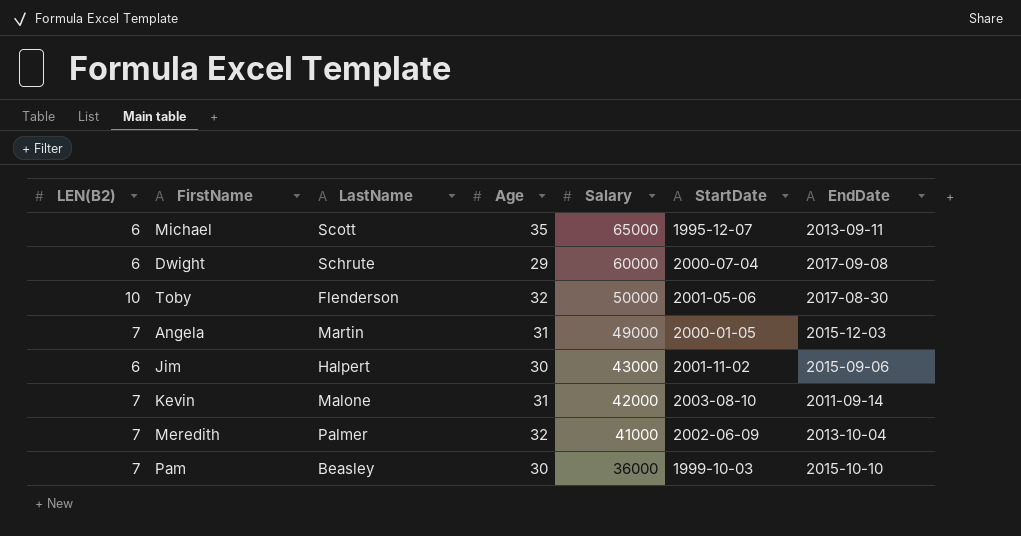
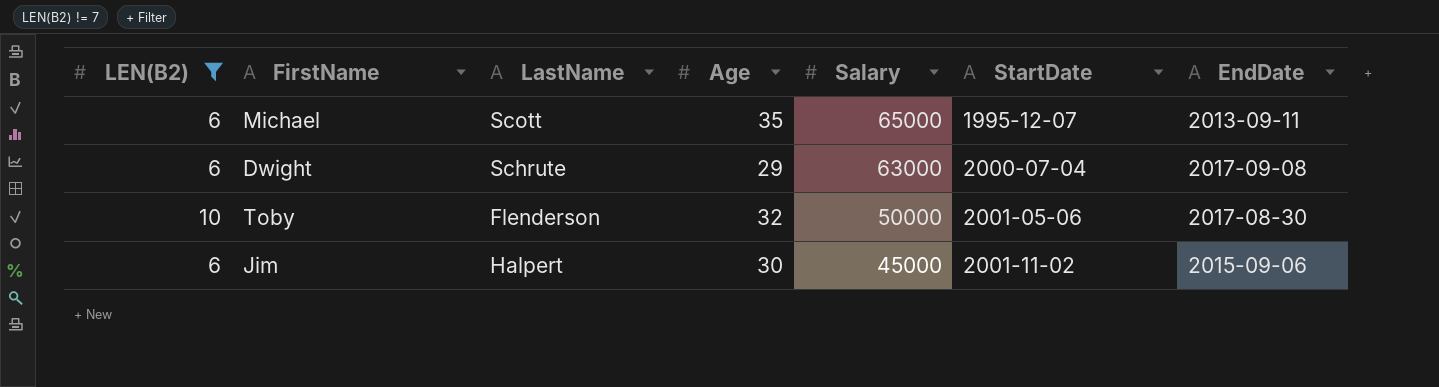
filter: none -> LEN(B2) != 7
Dwight | Salary: 60000 -> 63000
Jim | Salary: 43000 -> 45000

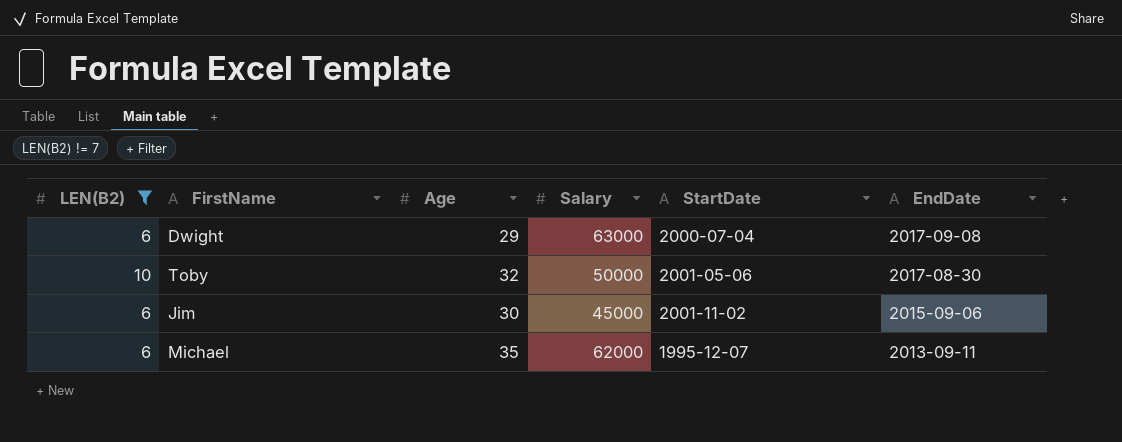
row order: Salary descending -> EndDate descending
column LastName | position: 3 -> none
Michael | Salary: 65000 -> 62000

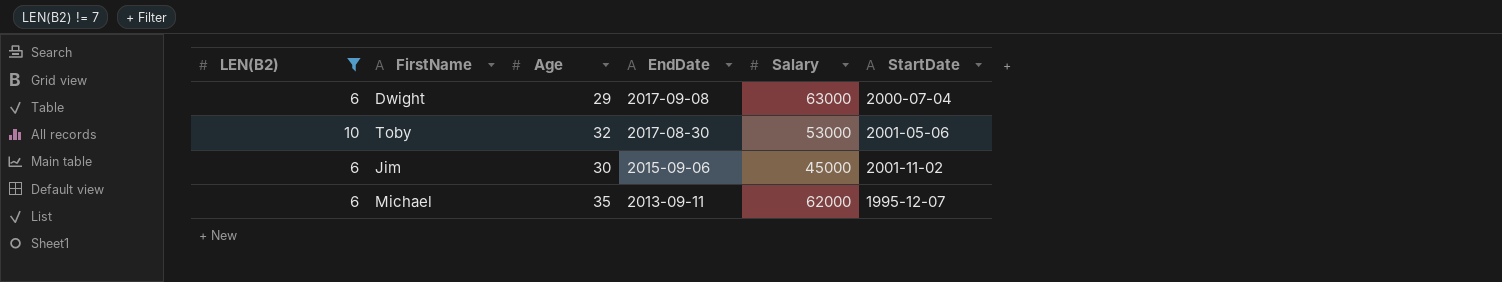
column EndDate | position: 6 -> 4
Toby | Salary: 50000 -> 53000

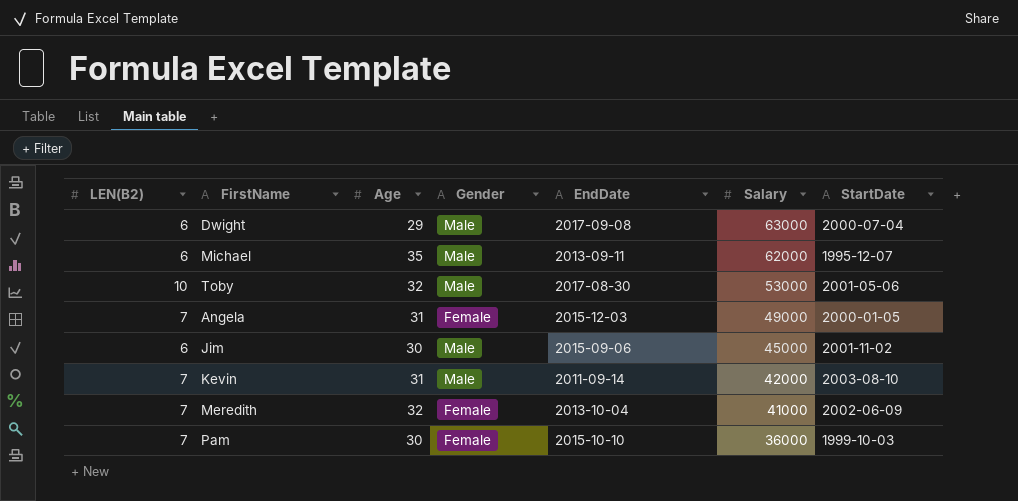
filter: LEN(B2) != 7 -> none
row order: EndDate descending -> Salary descending
column Gender | position: none -> 4

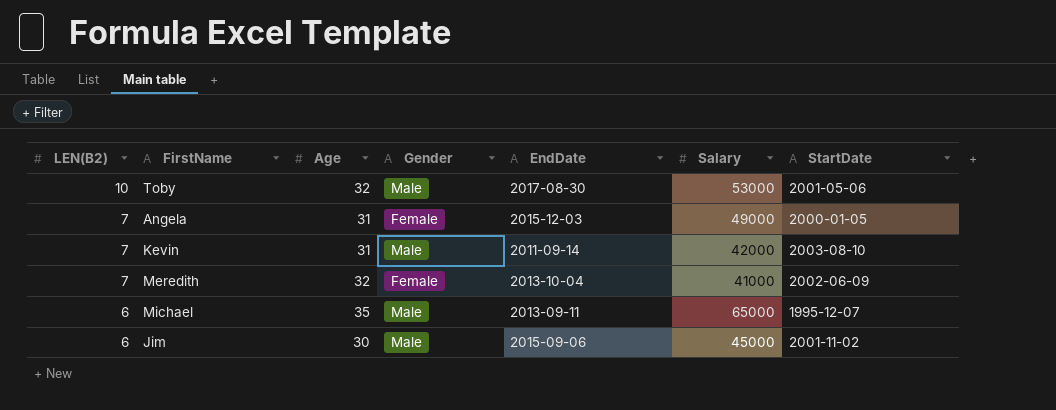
row order: Salary descending -> LEN(B2) descending
row Dwight: 6 | 29 | Male | 2017-09-08 | 63000 | 2000-07-04 -> none
row Pam: 7 | 30 | Female | 2015-10-10 | 36000 | 1999-10-03 -> none
Michael | Salary: 62000 -> 65000

